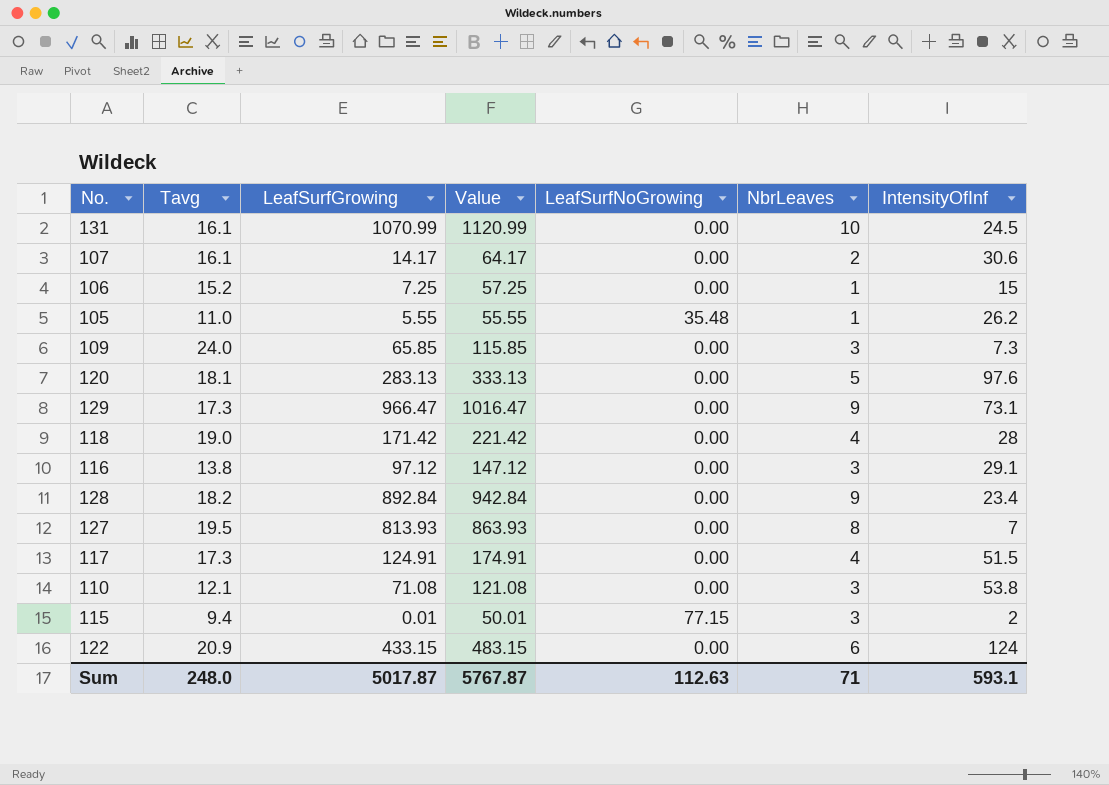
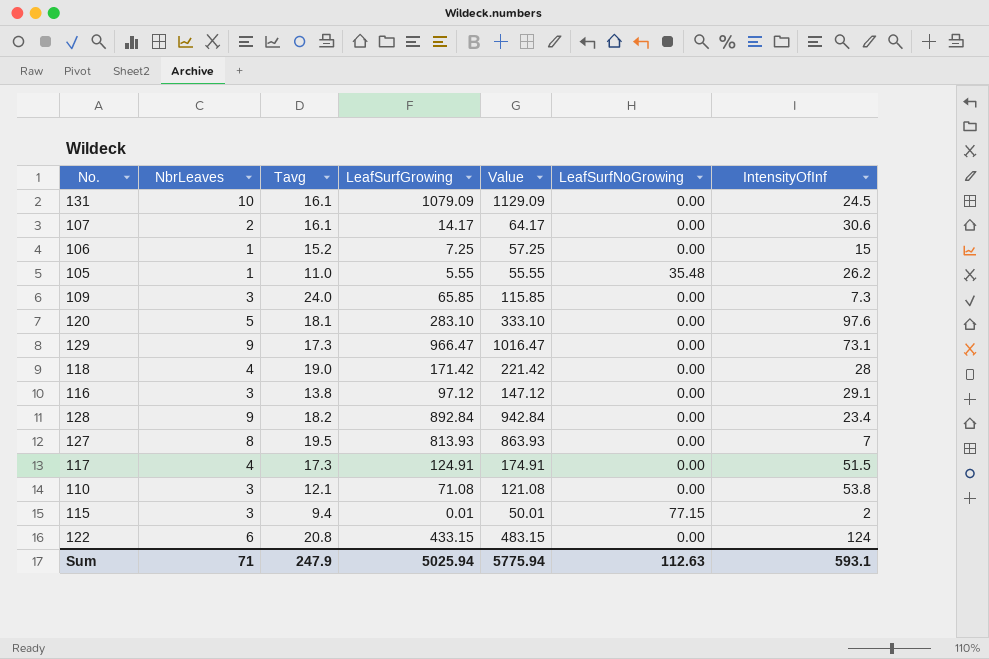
column NbrLeaves | position: 6 -> 2
131 | LeafSurfGrowing: 1070.99 -> 1079.09
131 | Value: 1120.99 -> 1129.09
120 | LeafSurfGrowing: 283.13 -> 283.10
120 | Value: 333.13 -> 333.10
122 | Tavg: 20.9 -> 20.8
Sum | Tavg: 248.0 -> 247.9
Sum | LeafSurfGrowing: 5017.87 -> 5025.94
Sum | Value: 5767.87 -> 5775.94

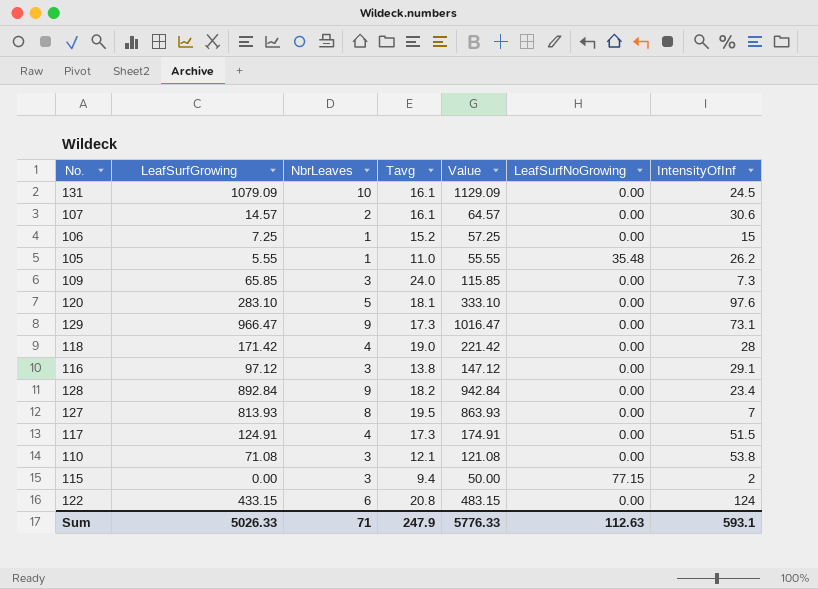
column LeafSurfGrowing | position: 4 -> 2
107 | LeafSurfGrowing: 14.17 -> 14.57
107 | Value: 64.17 -> 64.57
115 | LeafSurfGrowing: 0.01 -> 0.00
115 | Value: 50.01 -> 50.00
Sum | LeafSurfGrowing: 5025.94 -> 5026.33
Sum | Value: 5775.94 -> 5776.33

